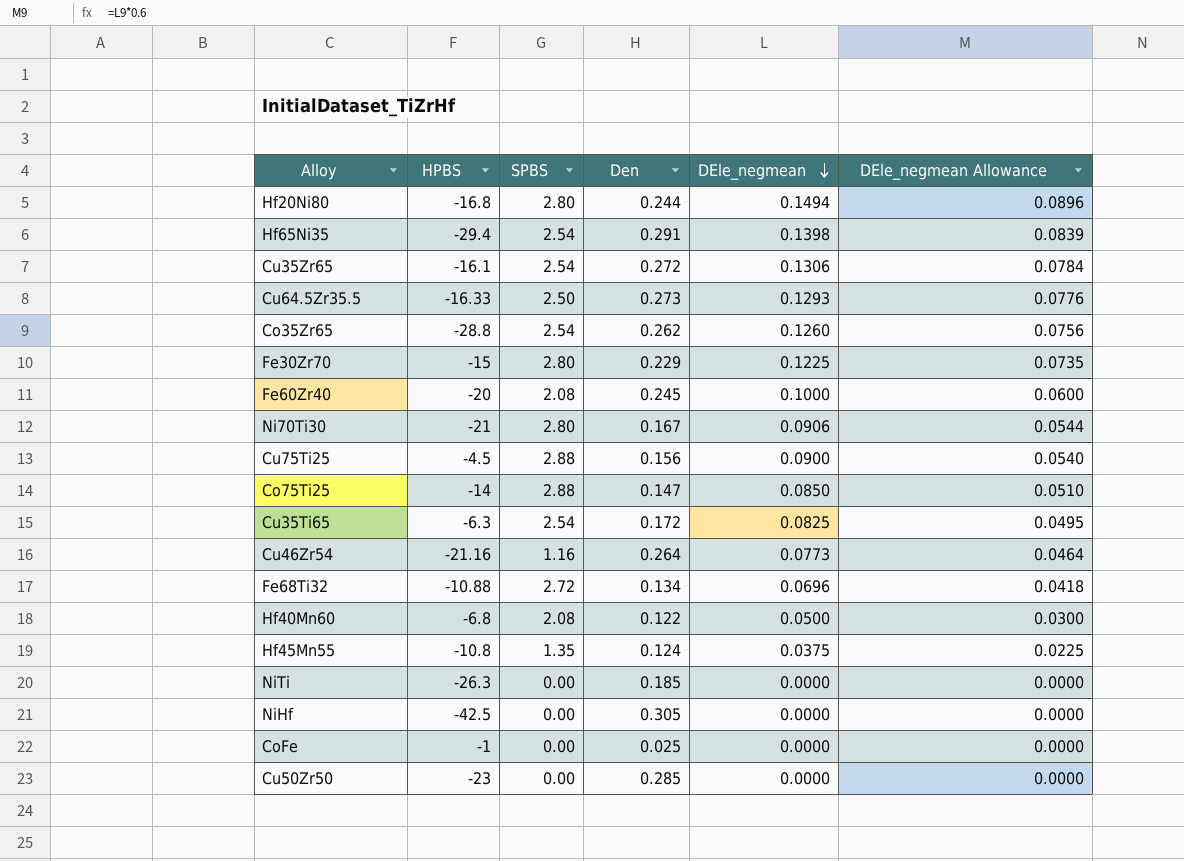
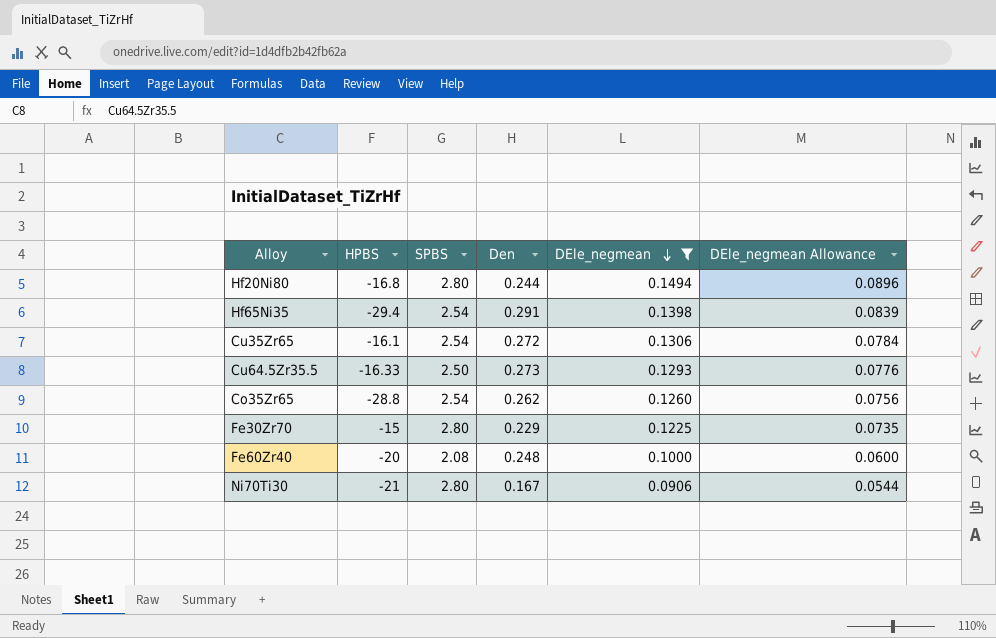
filter: none -> DEle_negmean >= 0.0906
Fe60Zr40 | Den: 0.245 -> 0.248

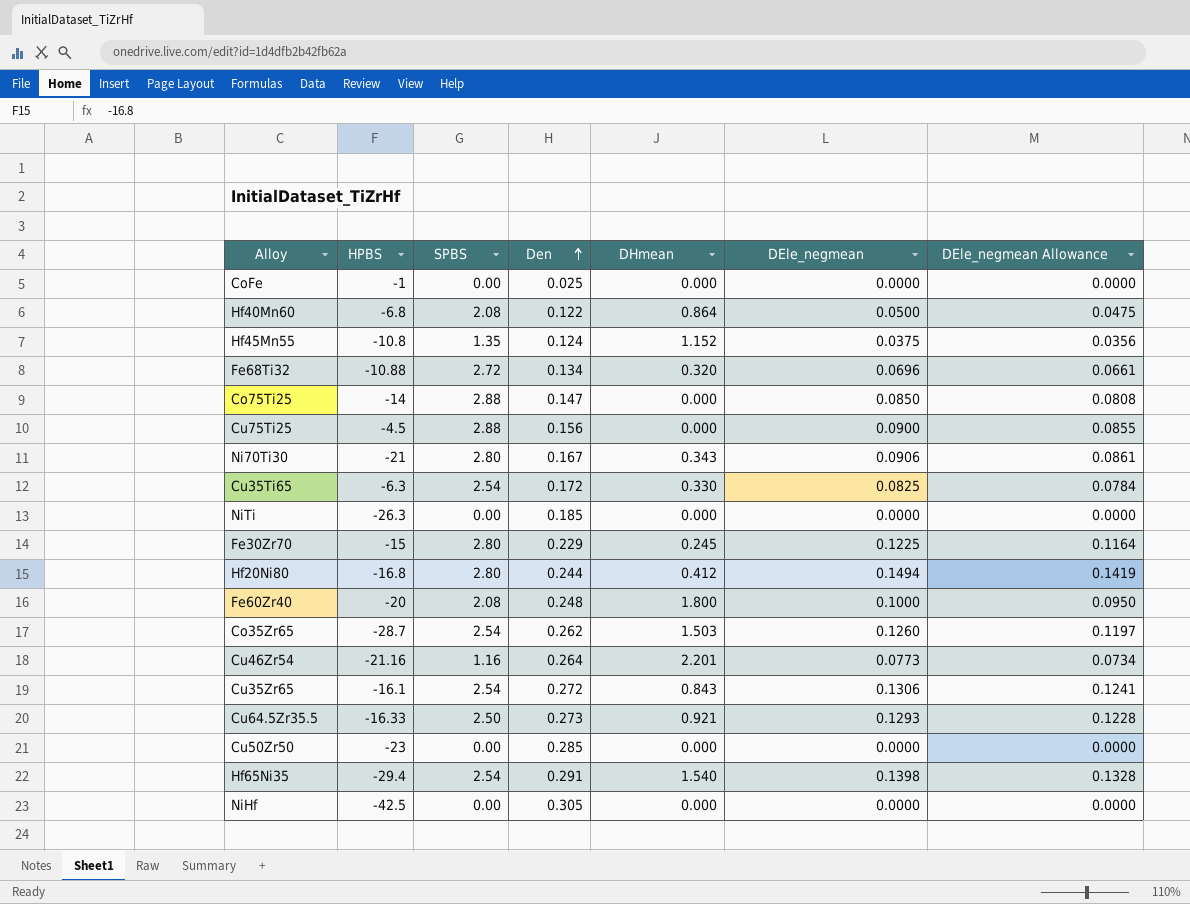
filter: DEle_negmean >= 0.0906 -> none
row order: DEle_negmean descending -> Den ascending
column DHmean | position: none -> 5
column DEle_negmean Allowance | formula: [DEle_negmean] * 0.6 -> [DEle_negmean] * 0.95
Co35Zr65 | HPBS: -28.8 -> -28.7

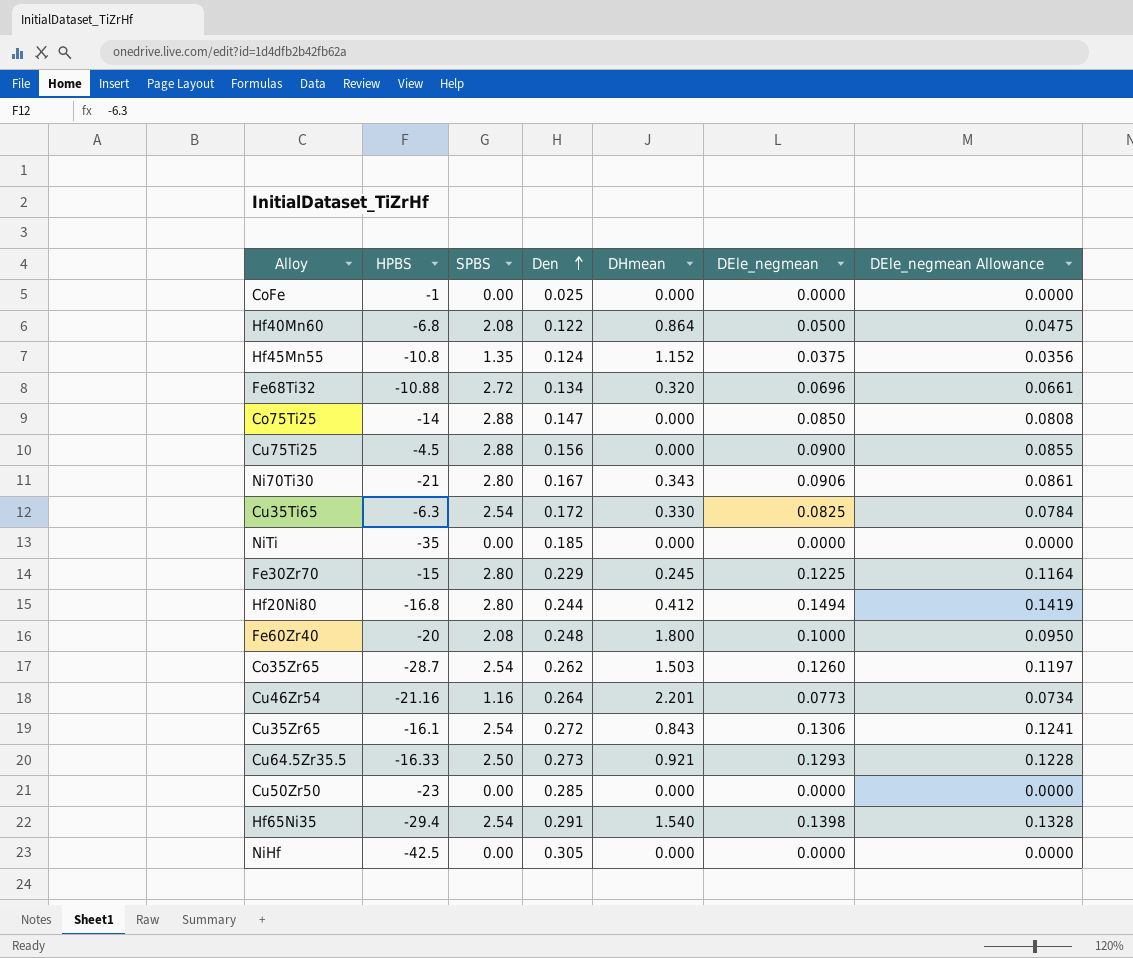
NiTi | HPBS: -26.3 -> -35

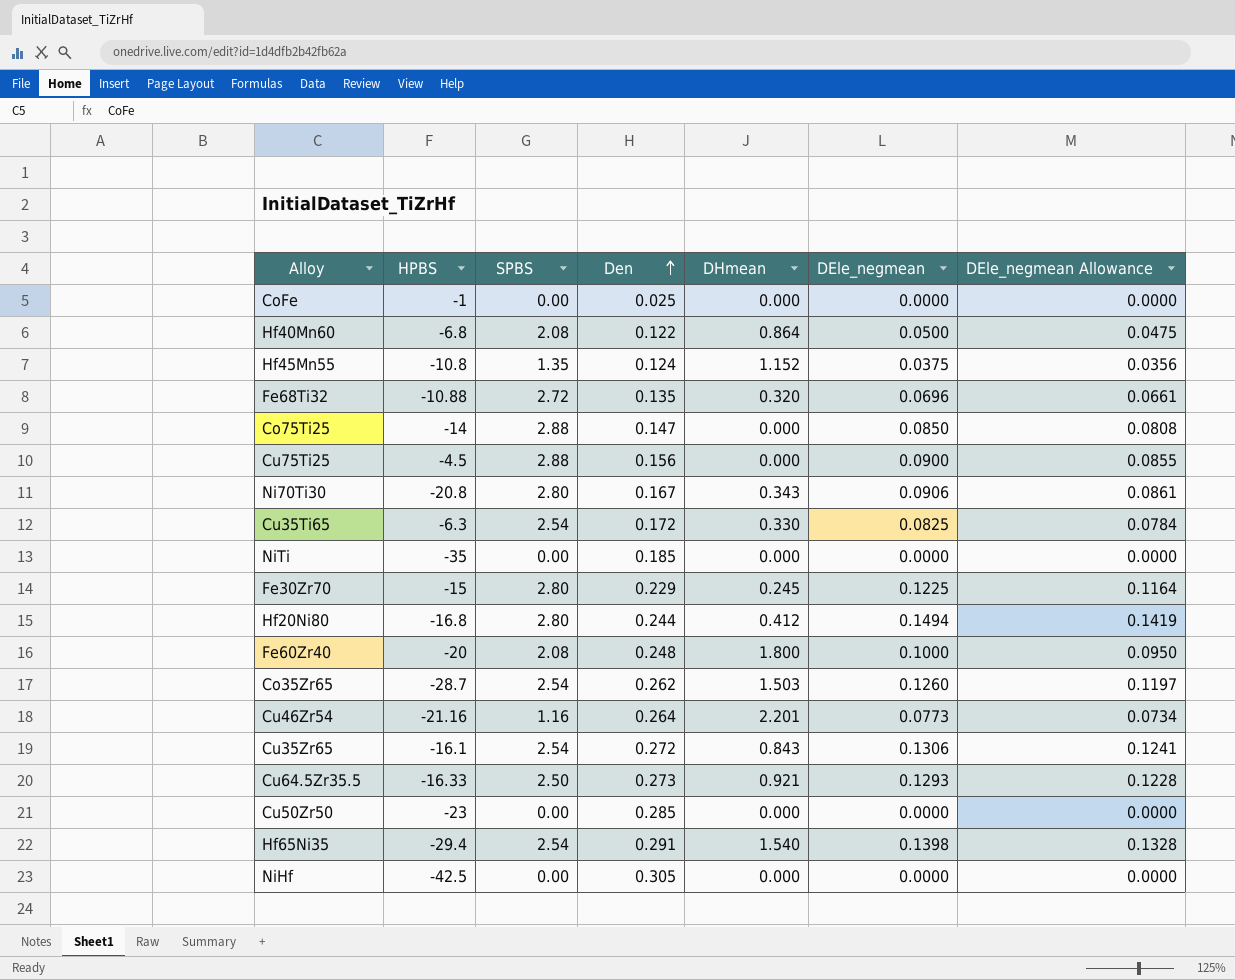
Fe68Ti32 | Den: 0.134 -> 0.135
Ni70Ti30 | HPBS: -21 -> -20.8

